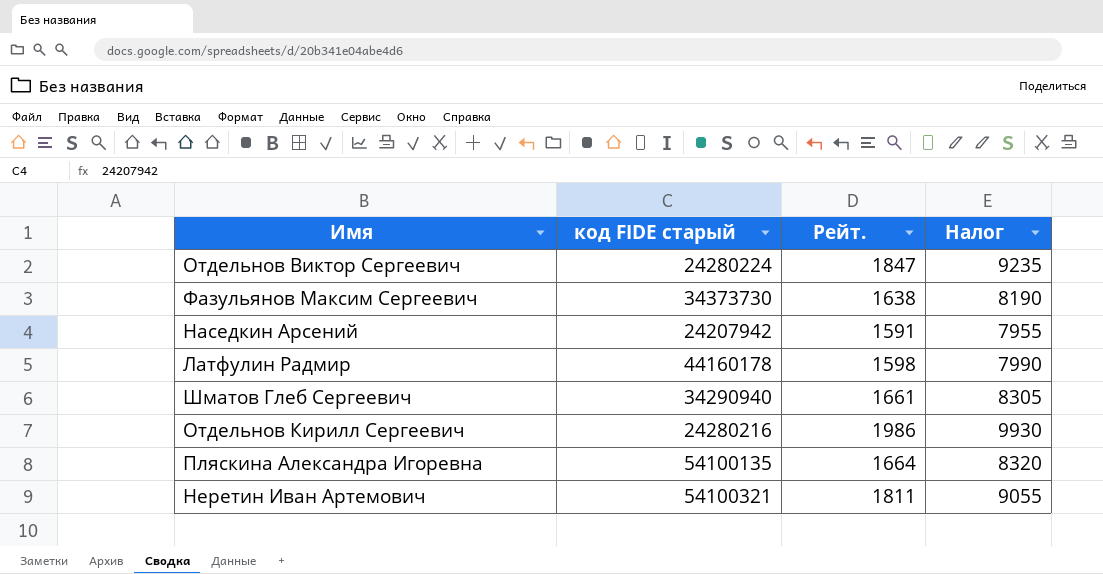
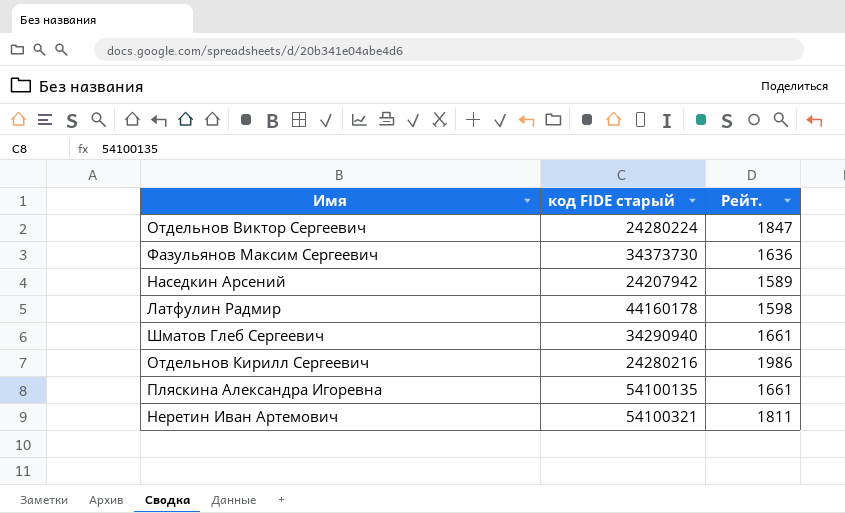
column Налог | formula: [Рейт.] * 5 -> none
Фазульянов Максим Сергеевич | Рейт.: 1638 -> 1636
Наседкин Арсений | Рейт.: 1591 -> 1589
Пляскина Александра Игоревна | Рейт.: 1664 -> 1661

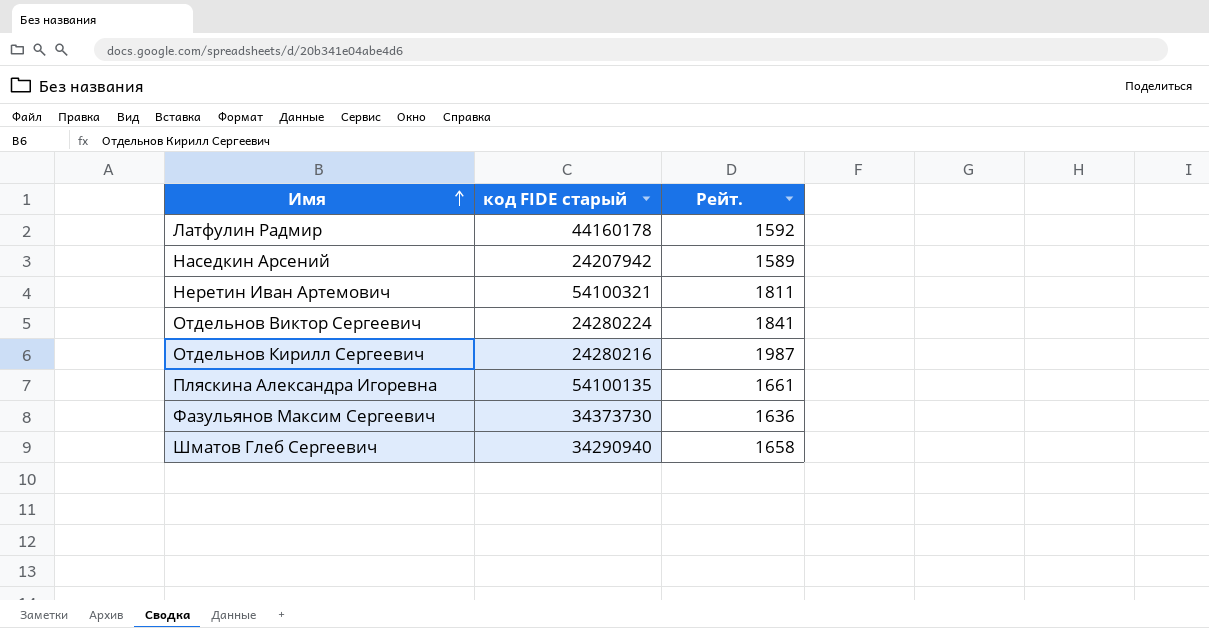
row order: none -> Имя ascending
Латфулин Радмир | Рейт.: 1598 -> 1592
Отдельнов Виктор Сергеевич | Рейт.: 1847 -> 1841
Отдельнов Кирилл Сергеевич | Рейт.: 1986 -> 1987
Шматов Глеб Сергеевич | Рейт.: 1661 -> 1658

